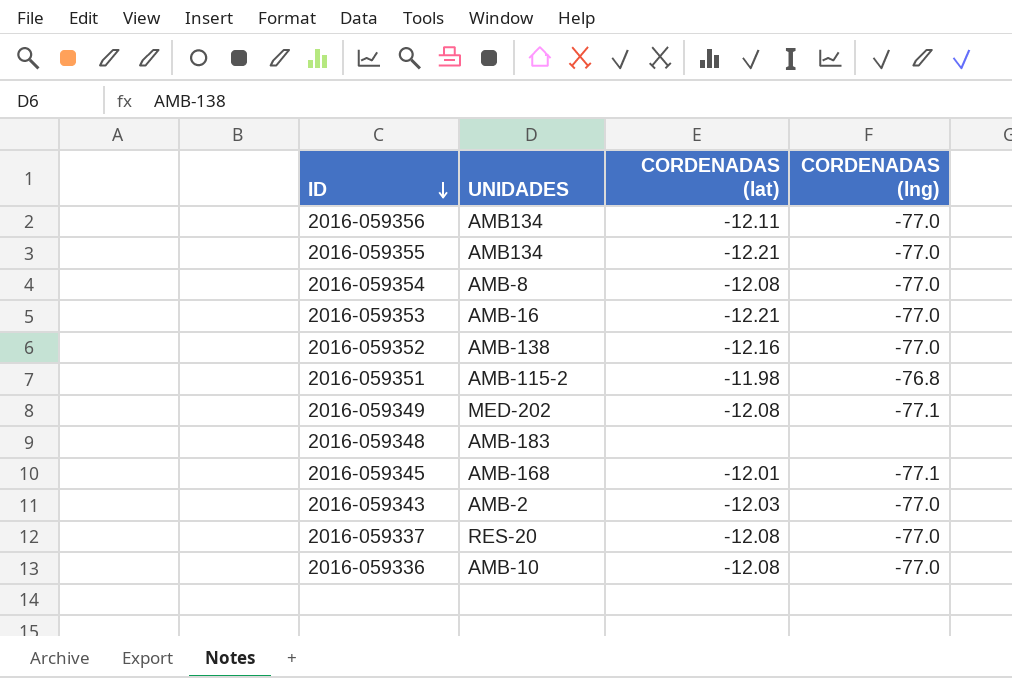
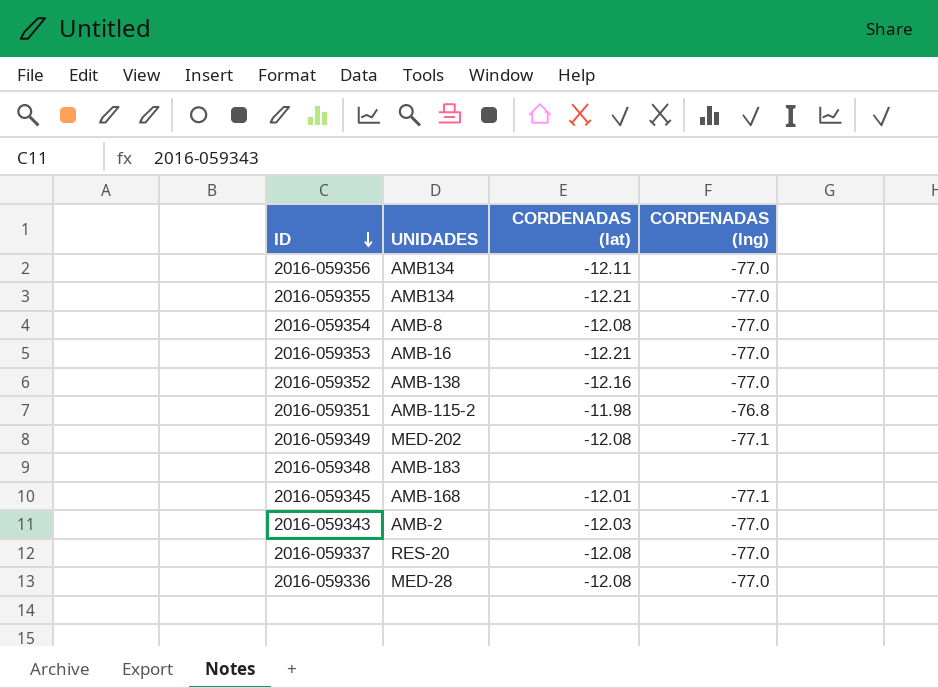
2016-059336 | UNIDADES: AMB-10 -> MED-28

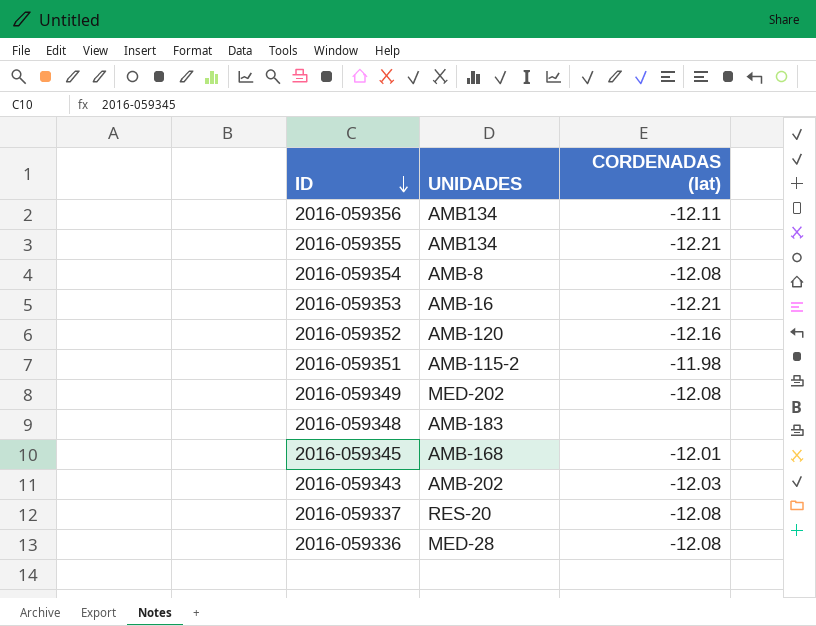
column CORDENADAS (lng) | position: 4 -> none
2016-059352 | UNIDADES: AMB-138 -> AMB-120
2016-059343 | UNIDADES: AMB-2 -> AMB-202

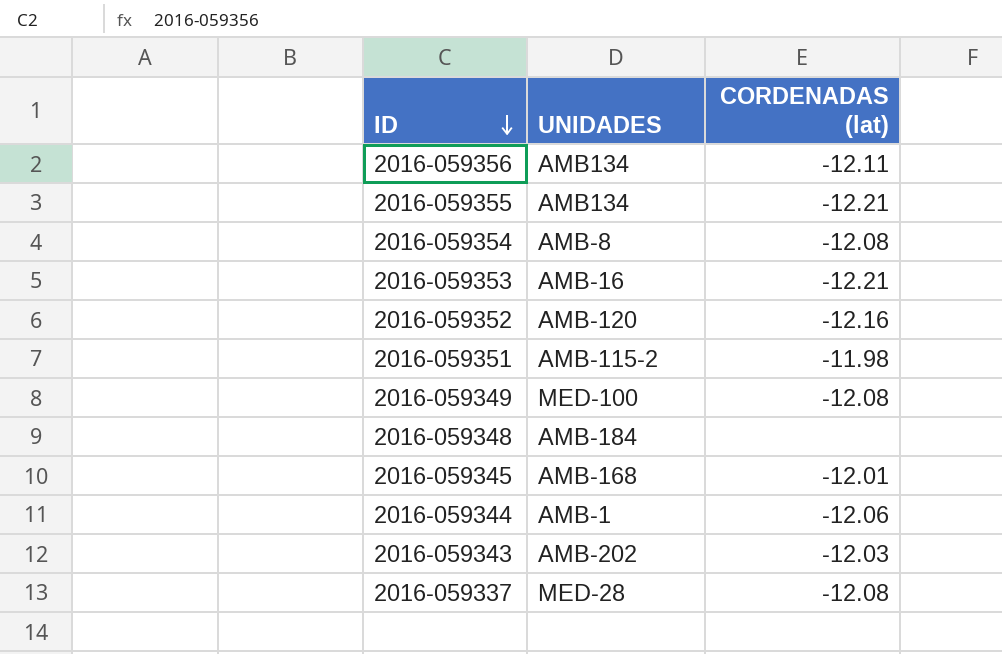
row 2016-059336: MED-28 | -12.08 -> none
2016-059349 | UNIDADES: MED-202 -> MED-100
2016-059348 | UNIDADES: AMB-183 -> AMB-184
row 2016-059344: none -> AMB-1 | -12.06
2016-059337 | UNIDADES: RES-20 -> MED-28

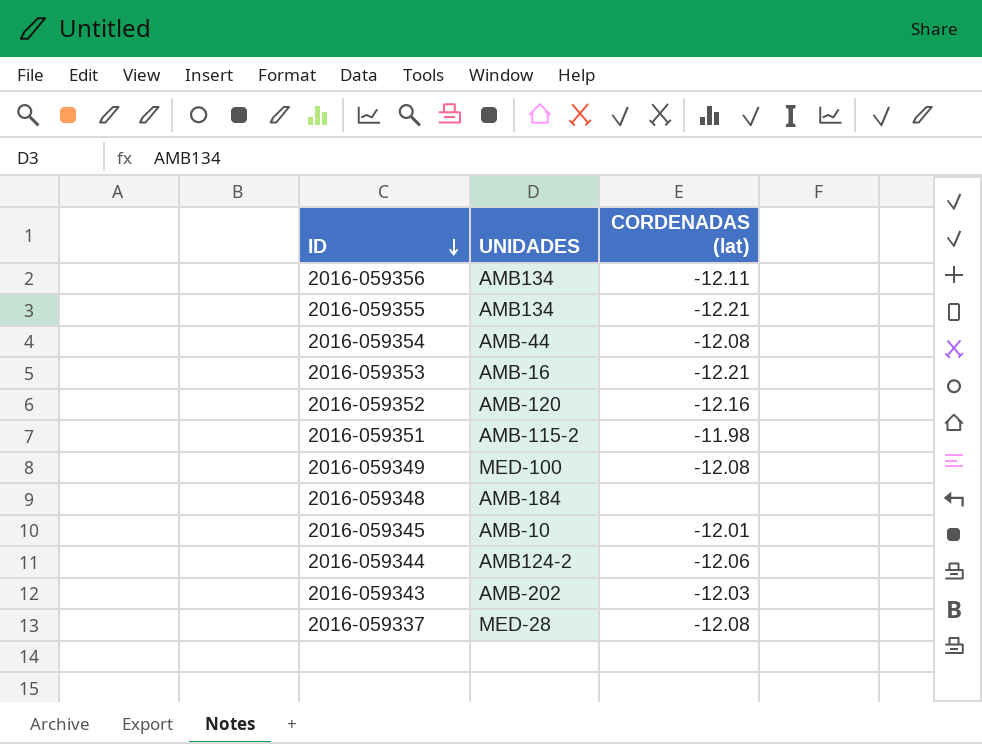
2016-059354 | UNIDADES: AMB-8 -> AMB-44
2016-059345 | UNIDADES: AMB-168 -> AMB-10
2016-059344 | UNIDADES: AMB-1 -> AMB124-2

